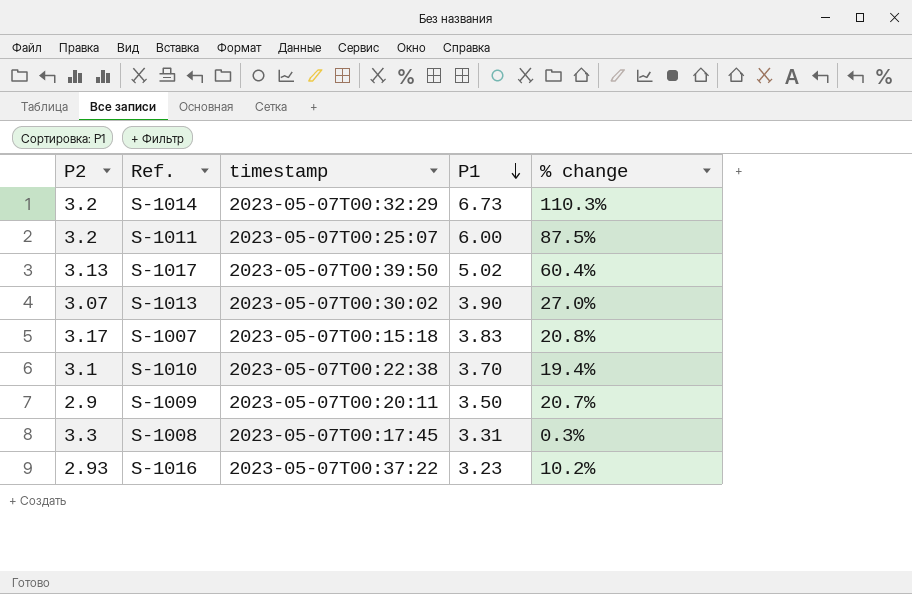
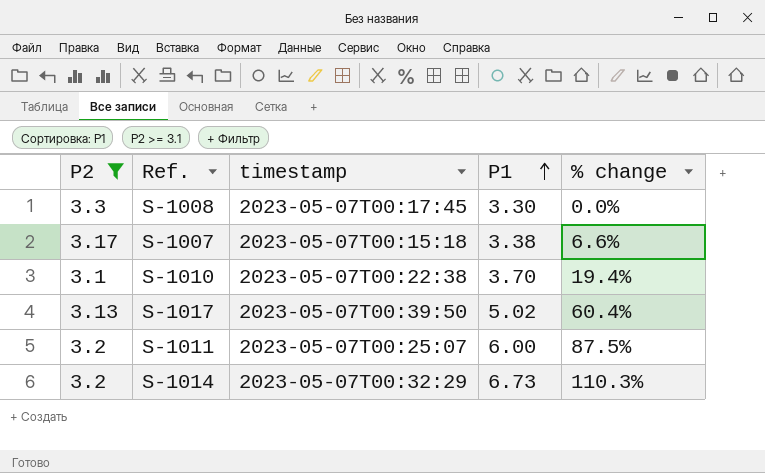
filter: none -> P2 >= 3.1
row order: P1 descending -> P1 ascending
S-1008 | P1: 3.31 -> 3.30
S-1008 | % change: 0.3% -> 0.0%
S-1007 | P1: 3.83 -> 3.38
S-1007 | % change: 20.8% -> 6.6%

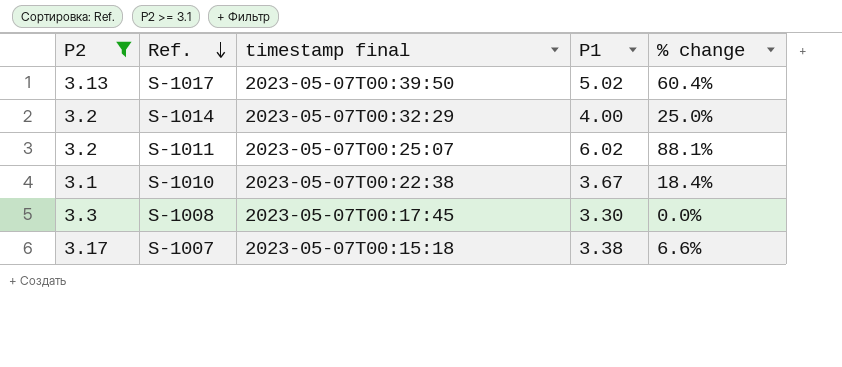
row order: P1 ascending -> Ref. descending
column name: timestamp -> timestamp final
S-1014 | P1: 6.73 -> 4.00
S-1014 | % change: 110.3% -> 25.0%
S-1011 | P1: 6.00 -> 6.02
S-1011 | % change: 87.5% -> 88.1%
S-1010 | P1: 3.70 -> 3.67
S-1010 | % change: 19.4% -> 18.4%

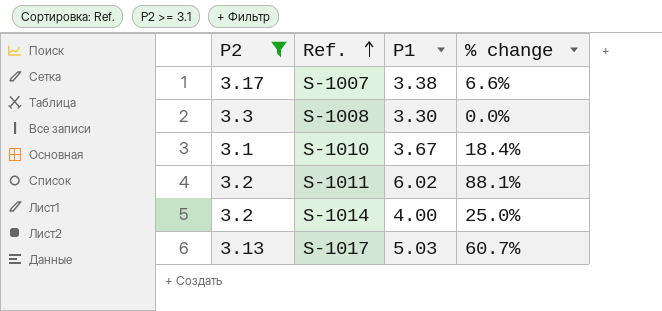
row order: Ref. descending -> Ref. ascending
column timestamp final | position: 3 -> none
S-1017 | P1: 5.02 -> 5.03
S-1017 | % change: 60.4% -> 60.7%

